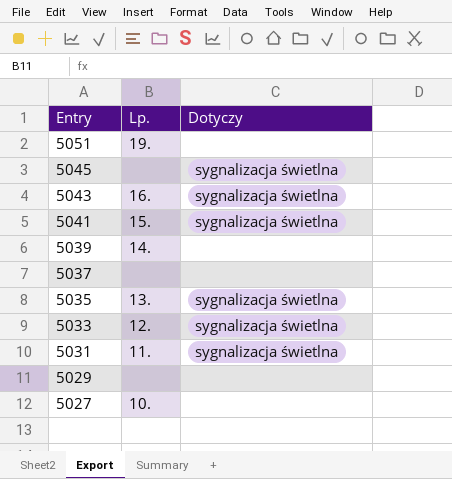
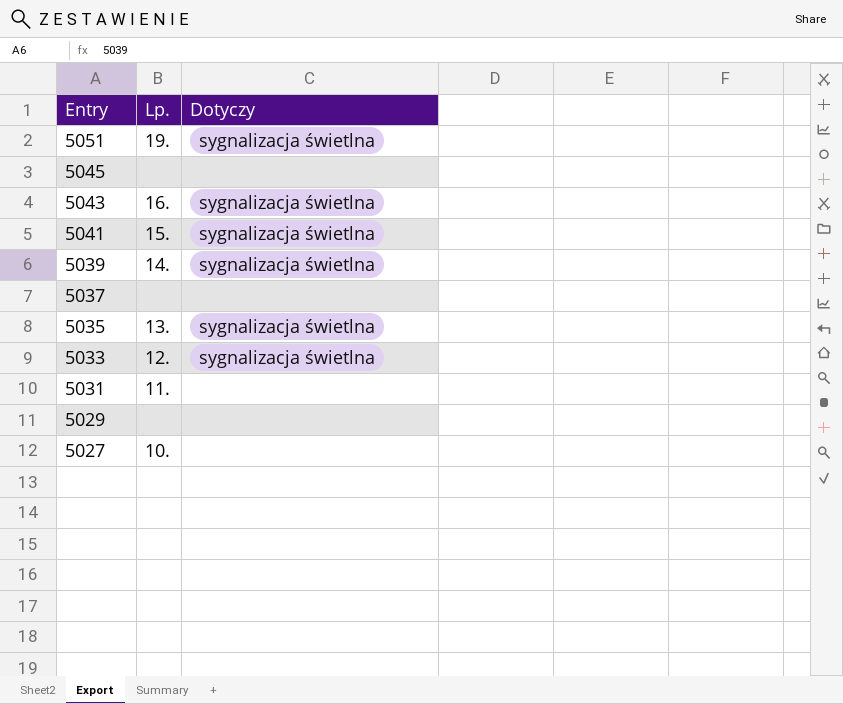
5051 | Dotyczy: none -> sygnalizacja świetlna
5045 | Dotyczy: sygnalizacja świetlna -> none
5039 | Dotyczy: none -> sygnalizacja świetlna
5031 | Dotyczy: sygnalizacja świetlna -> none

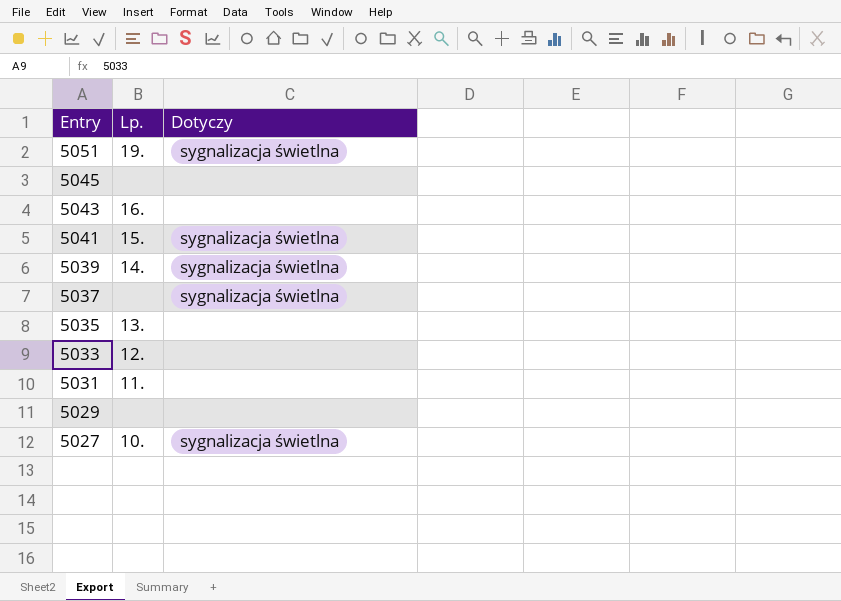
5043 | Dotyczy: sygnalizacja świetlna -> none
5037 | Dotyczy: none -> sygnalizacja świetlna
5035 | Dotyczy: sygnalizacja świetlna -> none
5033 | Dotyczy: sygnalizacja świetlna -> none
5027 | Dotyczy: none -> sygnalizacja świetlna

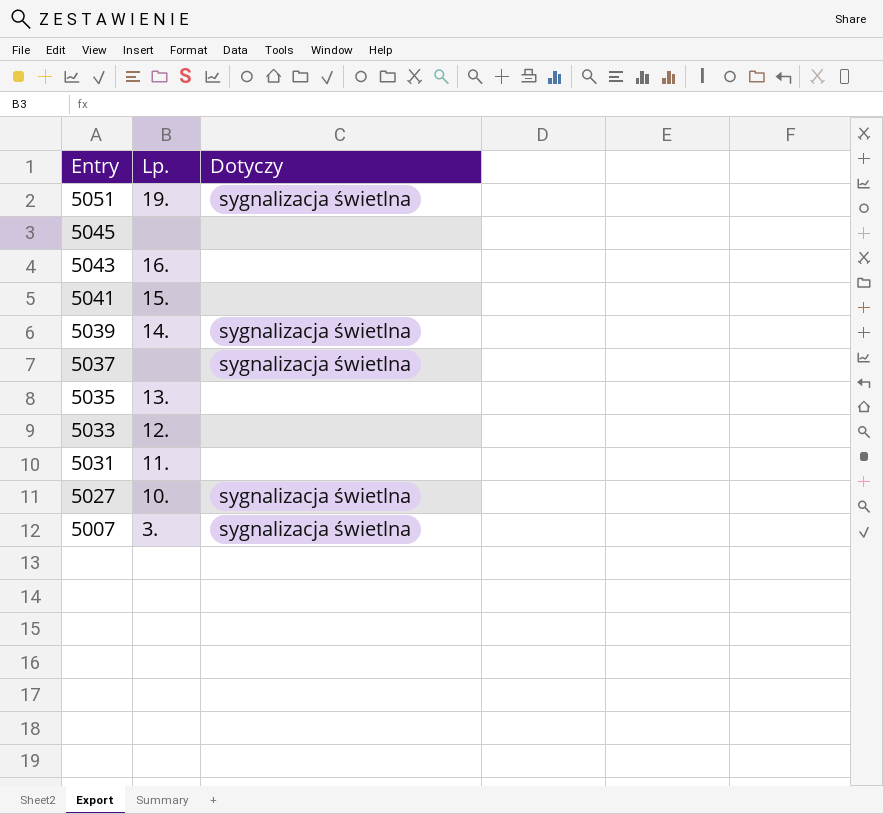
row 5029: none | none -> none
5041 | Dotyczy: sygnalizacja świetlna -> none
row 5007: none -> 3. | sygnalizacja świetlna

